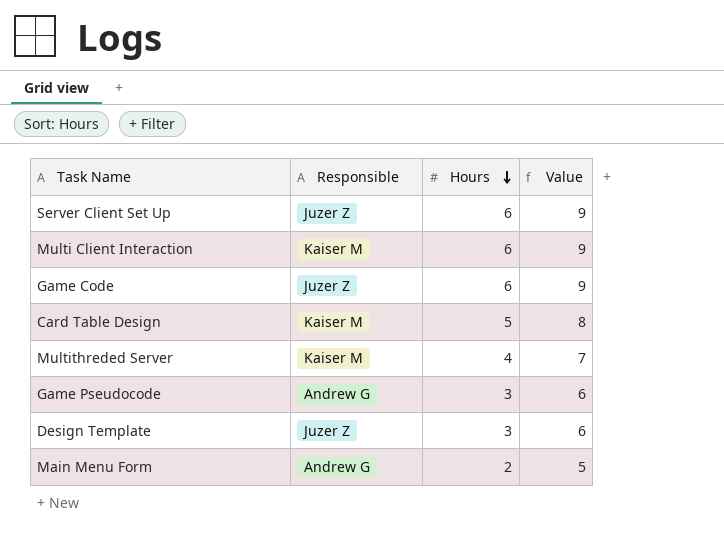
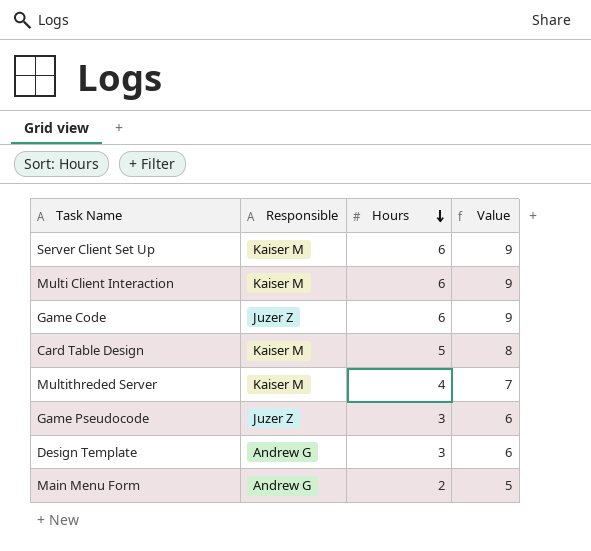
Server Client Set Up | Responsible: Juzer Z -> Kaiser M
Game Pseudocode | Responsible: Andrew G -> Juzer Z
Design Template | Responsible: Juzer Z -> Andrew G

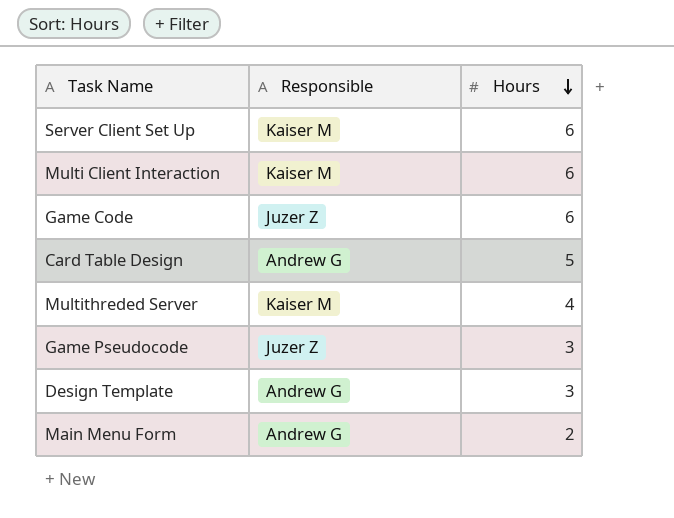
column Value | formula: [Hours] + 3 -> none
Card Table Design | Responsible: Kaiser M -> Andrew G

